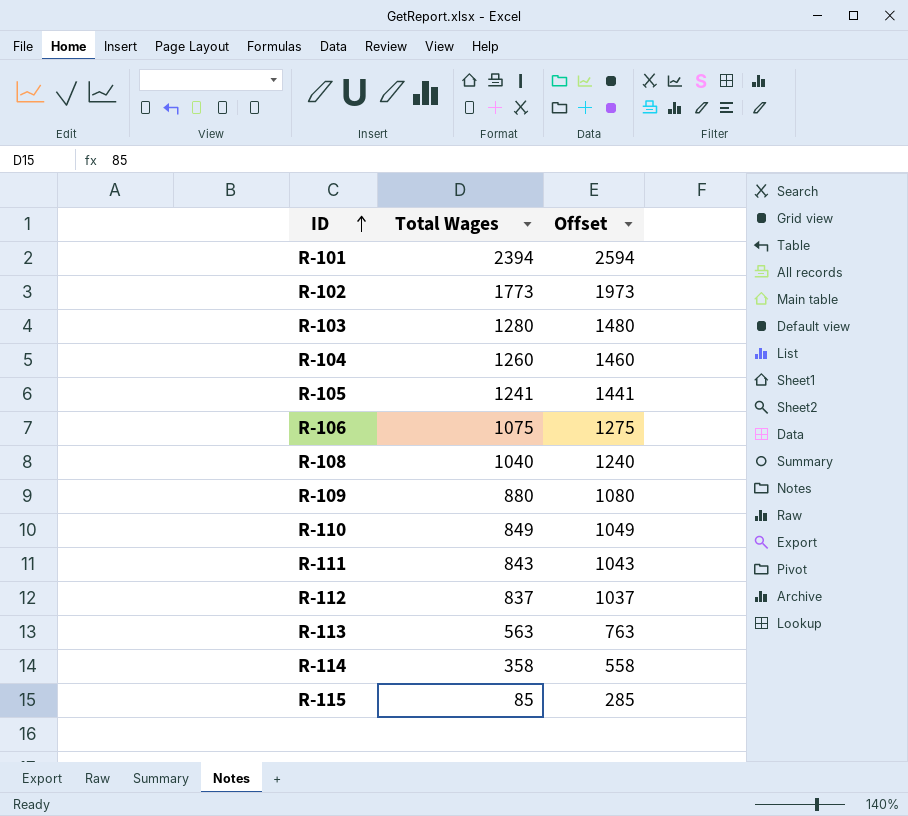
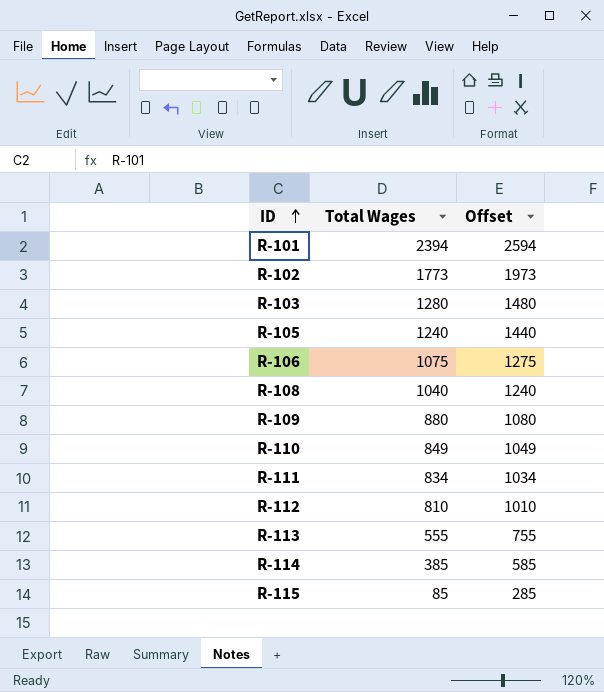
row R-104: 1260 | 1460 -> none
R-105 | Total Wages: 1241 -> 1240
R-105 | Offset: 1441 -> 1440
R-111 | Total Wages: 843 -> 834
R-111 | Offset: 1043 -> 1034
R-112 | Total Wages: 837 -> 810
R-112 | Offset: 1037 -> 1010
R-113 | Total Wages: 563 -> 555
R-113 | Offset: 763 -> 755
R-114 | Total Wages: 358 -> 385
R-114 | Offset: 558 -> 585

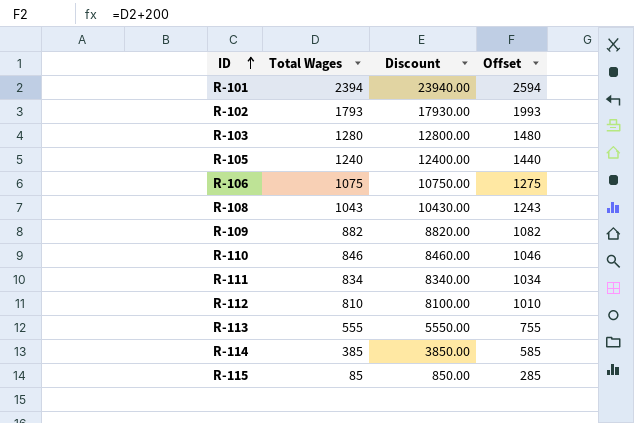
column Discount | formula: none -> [Total Wages] * 10
R-102 | Total Wages: 1773 -> 1793
R-102 | Offset: 1973 -> 1993
R-108 | Total Wages: 1040 -> 1043
R-108 | Offset: 1240 -> 1243
R-109 | Total Wages: 880 -> 882
R-109 | Offset: 1080 -> 1082
R-110 | Total Wages: 849 -> 846
R-110 | Offset: 1049 -> 1046

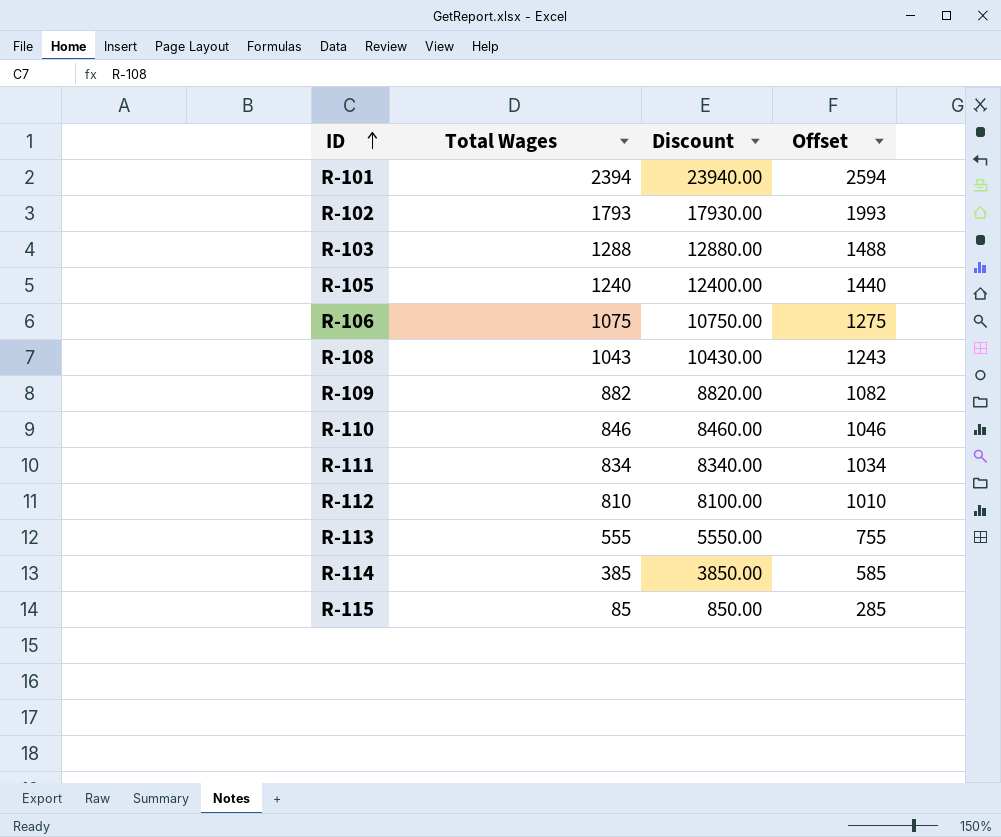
R-103 | Total Wages: 1280 -> 1288
R-103 | Discount: 12800.00 -> 12880.00
R-103 | Offset: 1480 -> 1488

